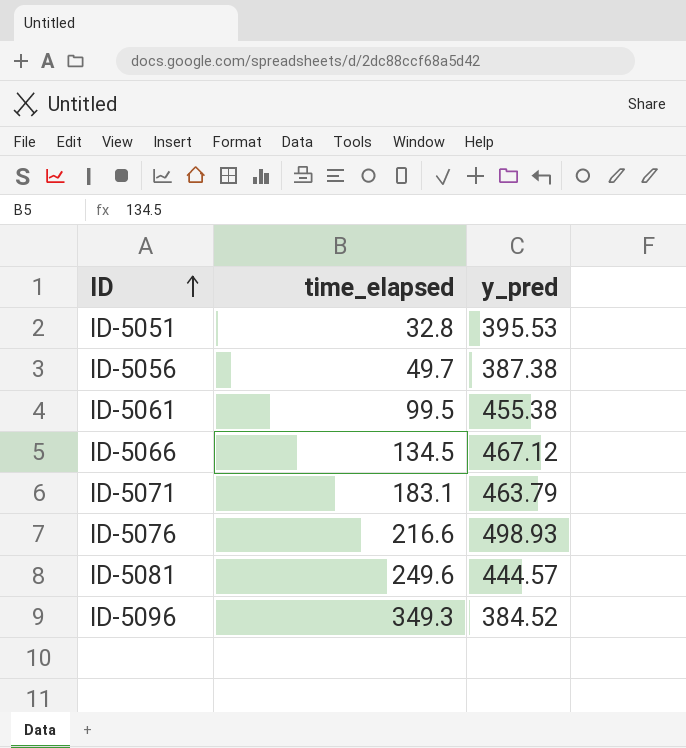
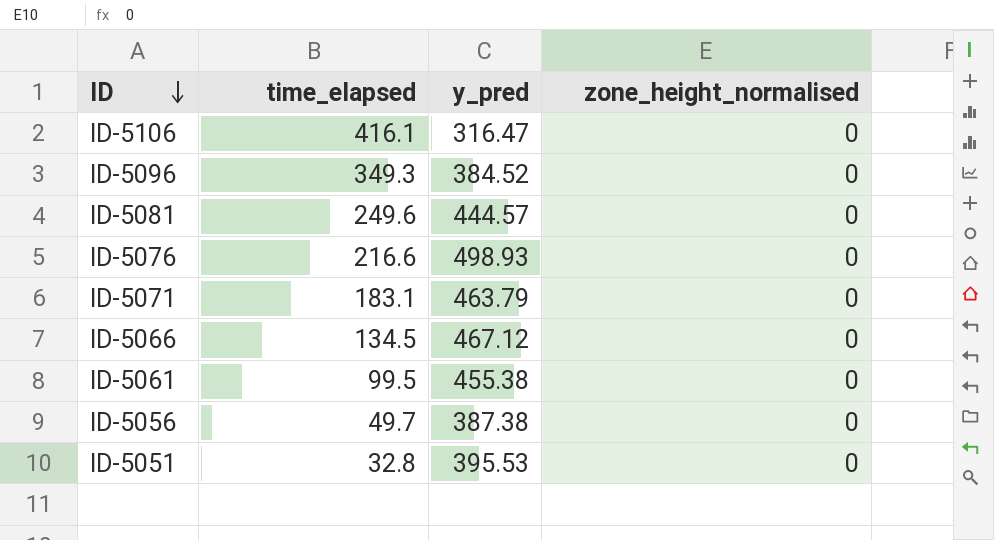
row order: ID ascending -> ID descending
column zone_height_normalised | position: none -> 4
row ID-5106: none -> 416.1 | 316.47 | 0

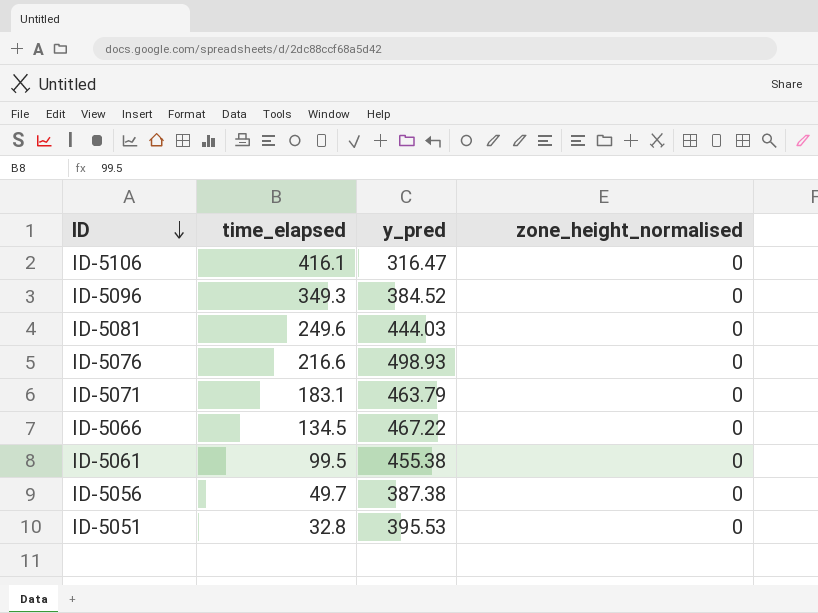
ID-5081 | y_pred: 444.57 -> 444.03
ID-5066 | y_pred: 467.12 -> 467.22

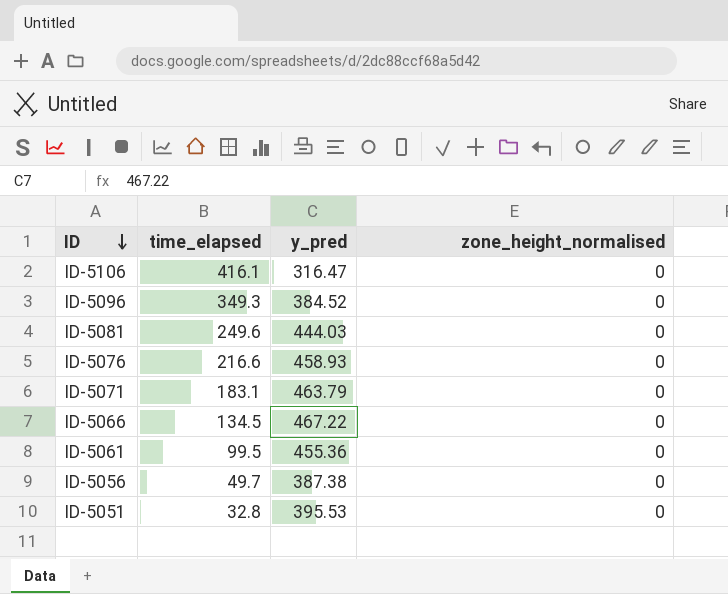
ID-5076 | y_pred: 498.93 -> 458.93
ID-5061 | y_pred: 455.38 -> 455.36

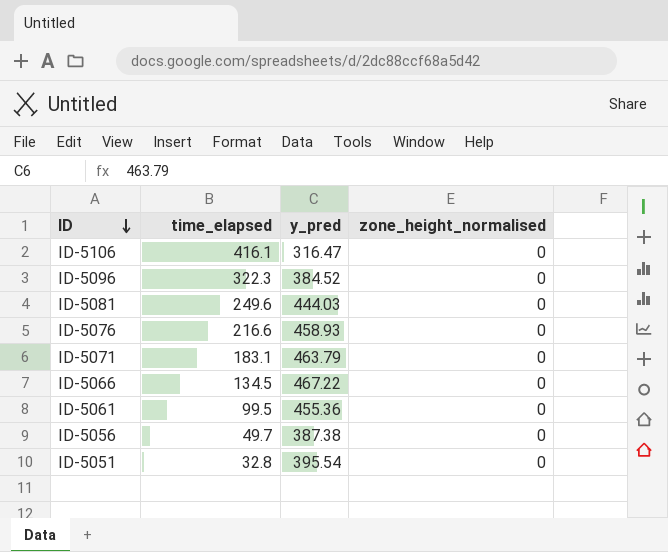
ID-5096 | time_elapsed: 349.3 -> 322.3
ID-5051 | y_pred: 395.53 -> 395.54

